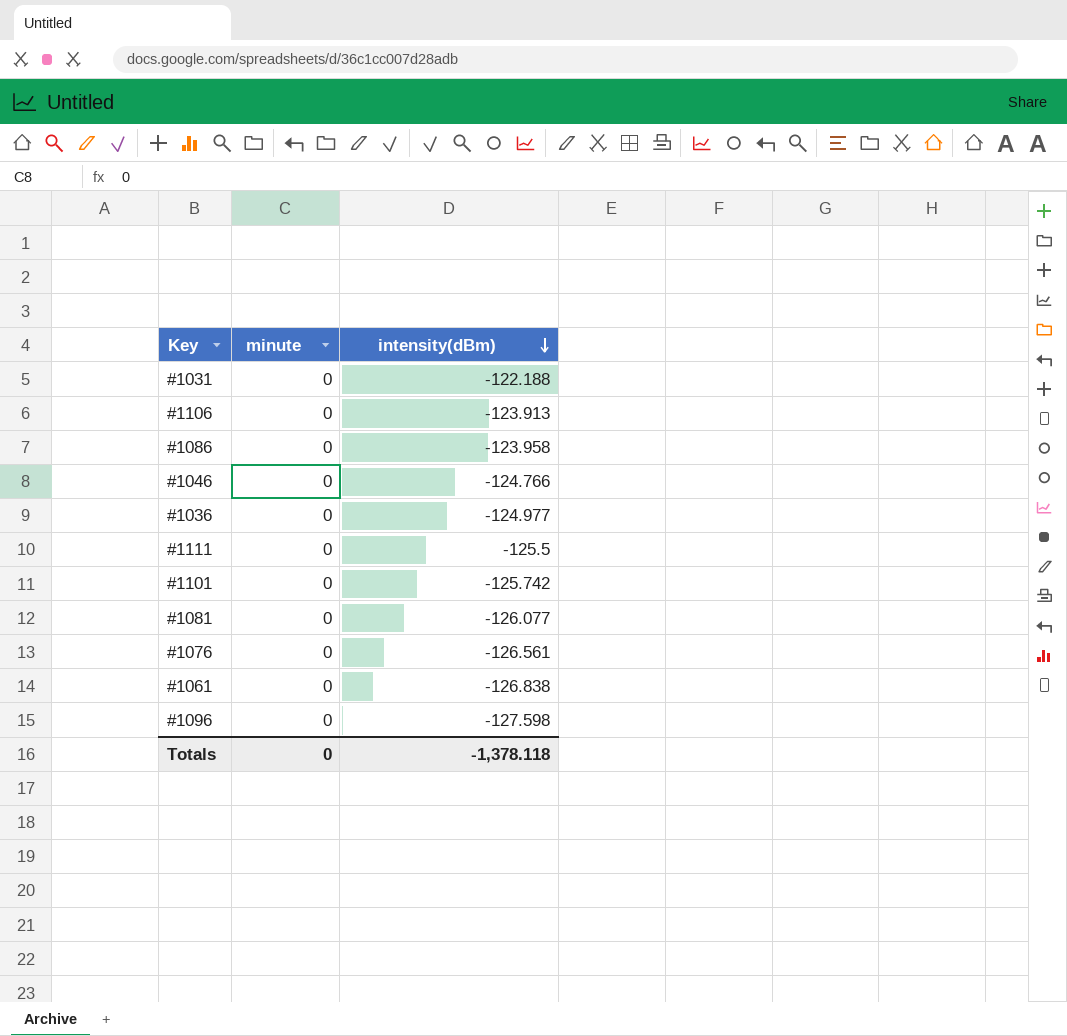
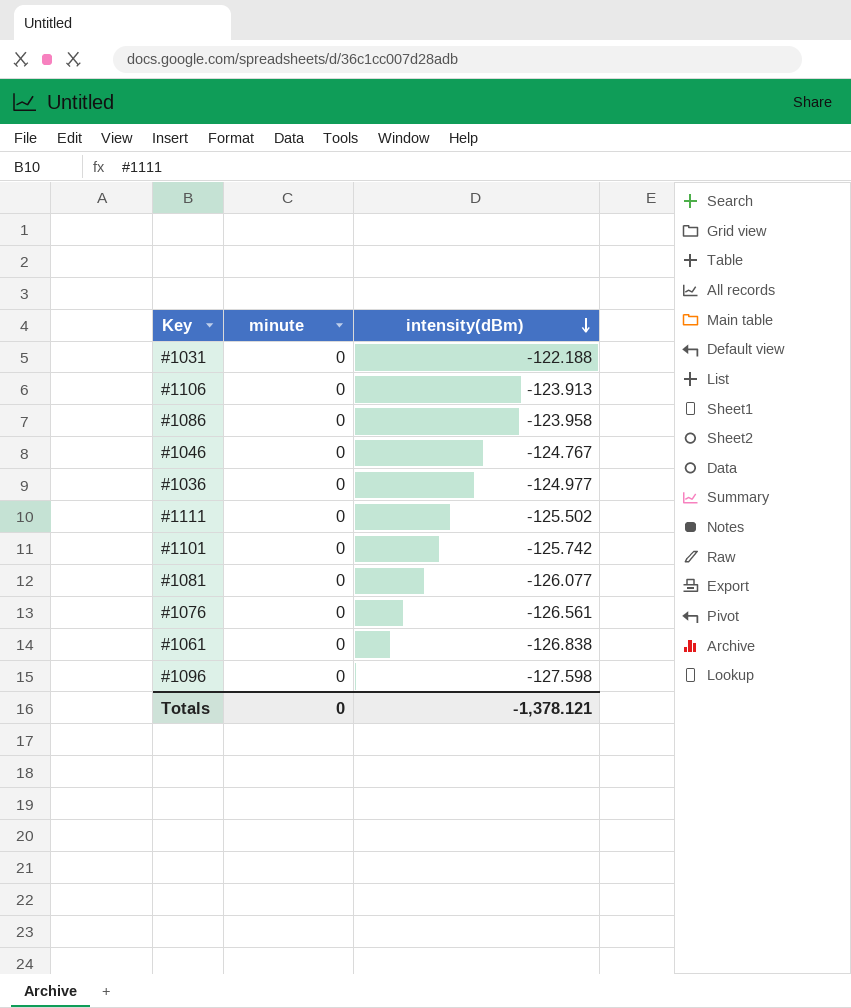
#1046 | intensity(dBm): -124.766 -> -124.767
#1111 | intensity(dBm): -125.5 -> -125.502
Totals | intensity(dBm): -1,378.118 -> -1,378.121

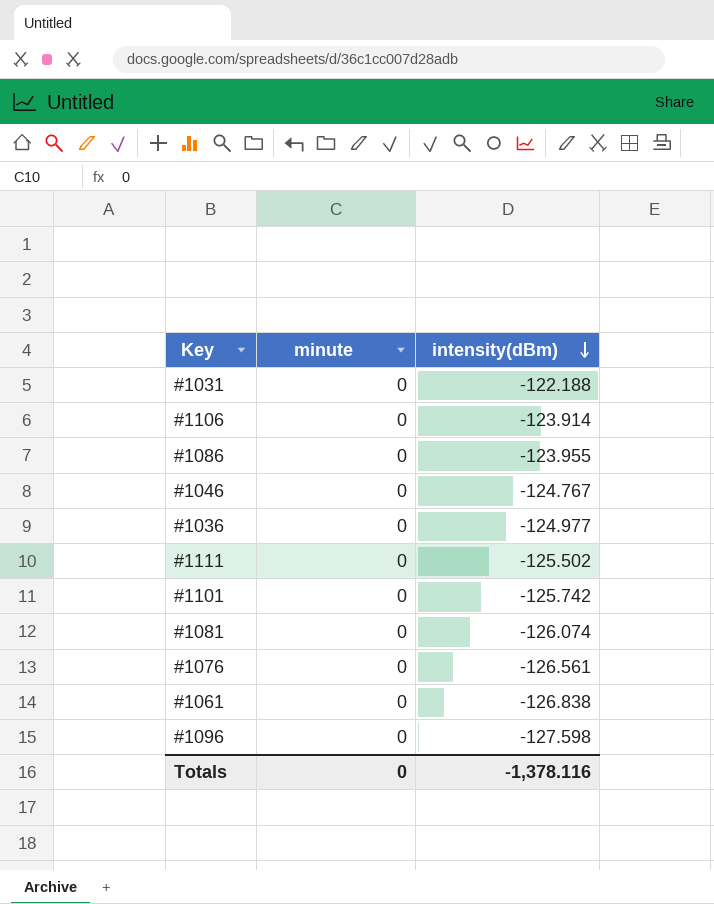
#1106 | intensity(dBm): -123.913 -> -123.914
#1086 | intensity(dBm): -123.958 -> -123.955
#1081 | intensity(dBm): -126.077 -> -126.074
Totals | intensity(dBm): -1,378.121 -> -1,378.116

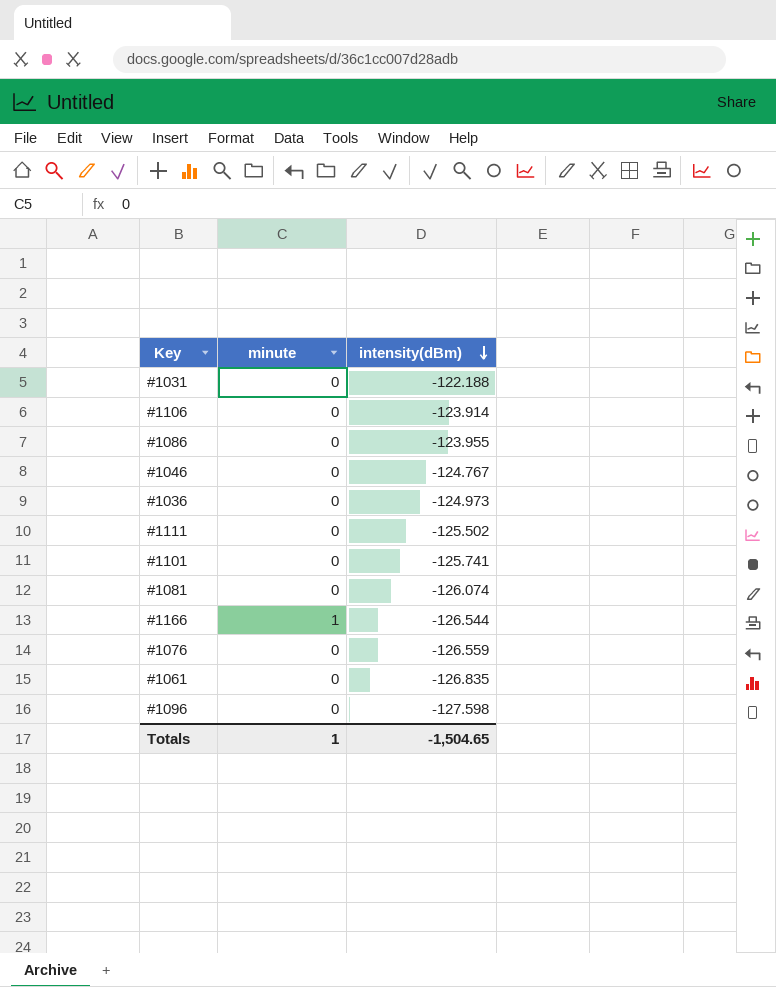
#1036 | intensity(dBm): -124.977 -> -124.973
#1101 | intensity(dBm): -125.742 -> -125.741
row #1166: none -> 1 | -126.544
#1076 | intensity(dBm): -126.561 -> -126.559
#1061 | intensity(dBm): -126.838 -> -126.835
Totals | minute: 0 -> 1
Totals | intensity(dBm): -1,378.116 -> -1,504.65

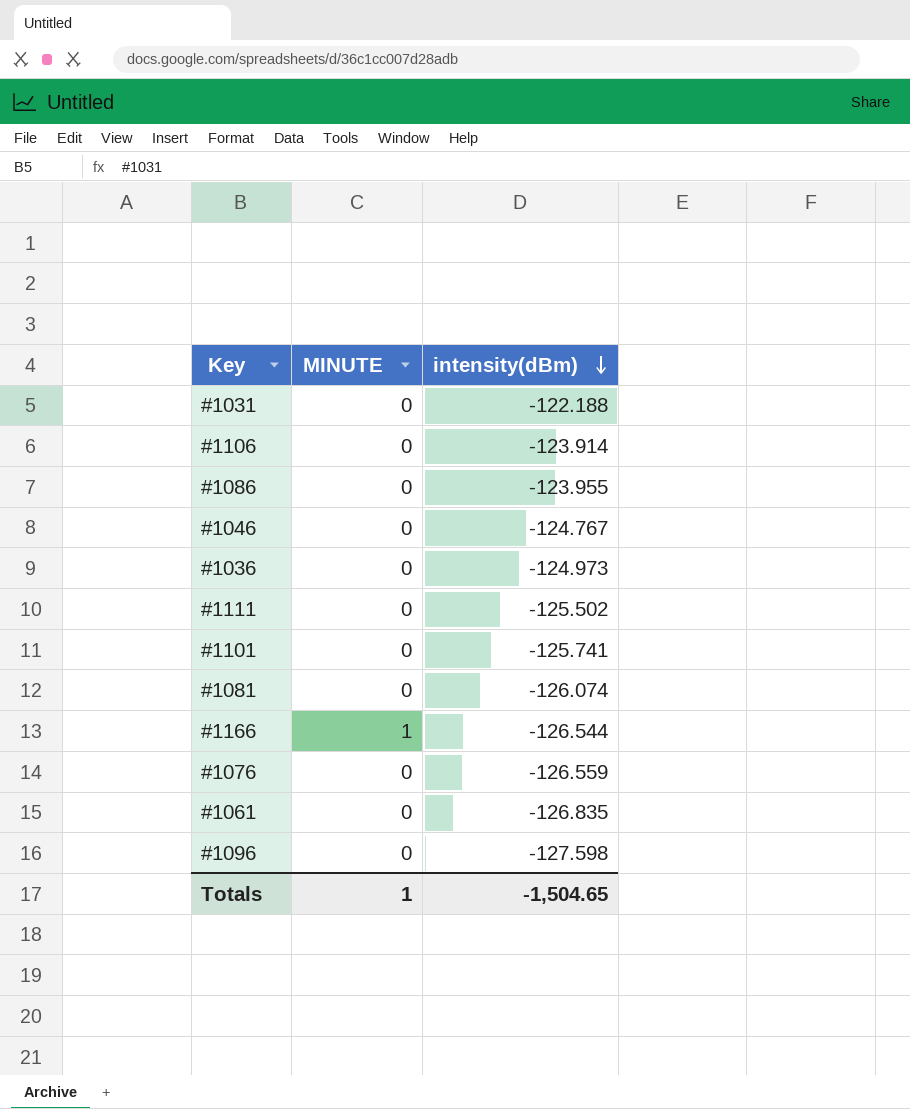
column name: minute -> MINUTE

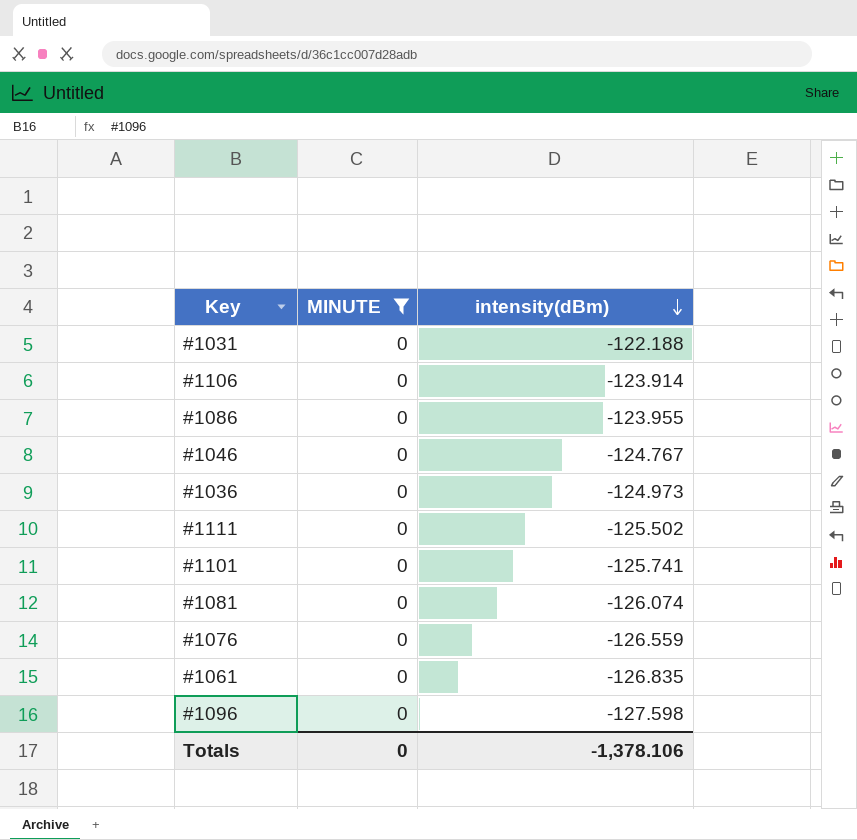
filter: none -> MINUTE = 0
Totals | MINUTE: 1 -> 0
Totals | intensity(dBm): -1,504.65 -> -1,378.106

